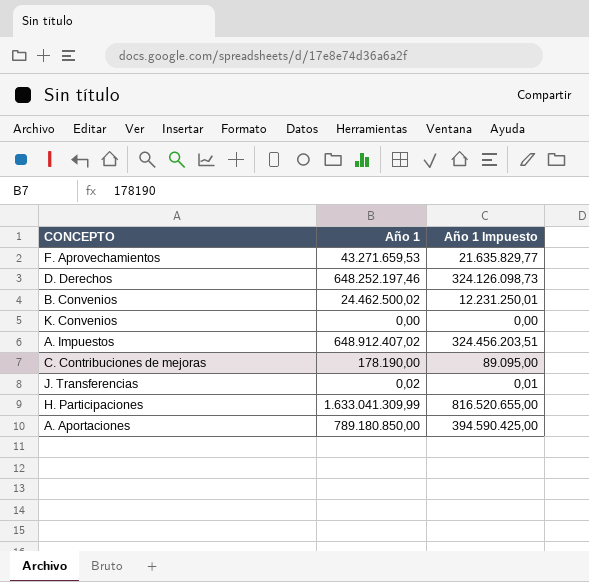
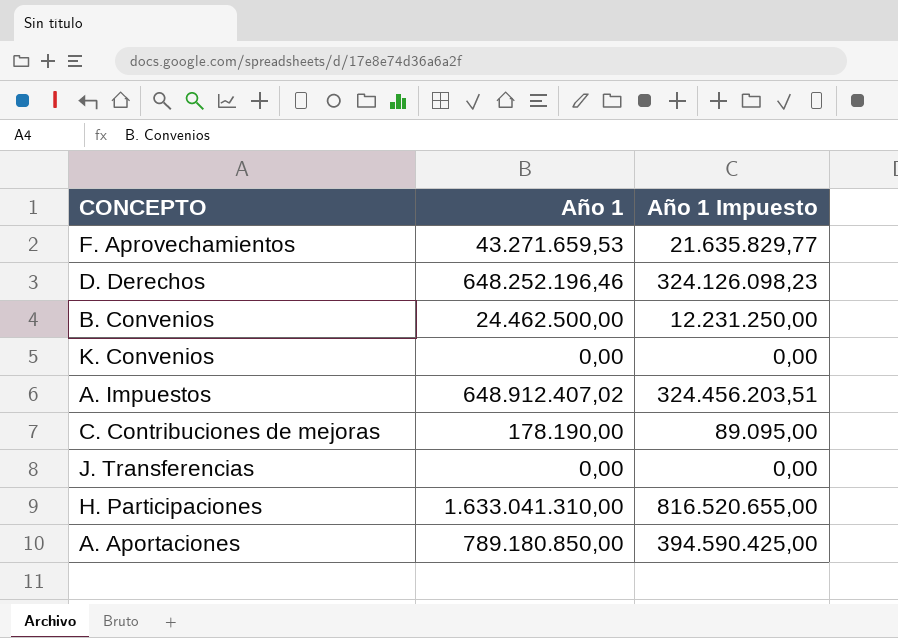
D. Derechos | Año 1: 648.252.197,46 -> 648.252.196,46
D. Derechos | Año 1 Impuesto: 324.126.098,73 -> 324.126.098,23
B. Convenios | Año 1: 24.462.500,02 -> 24.462.500,00
B. Convenios | Año 1 Impuesto: 12.231.250,01 -> 12.231.250,00
J. Transferencias | Año 1: 0,02 -> 0,00
J. Transferencias | Año 1 Impuesto: 0,01 -> 0,00
H. Participaciones | Año 1: 1.633.041.309,99 -> 1.633.041.310,00

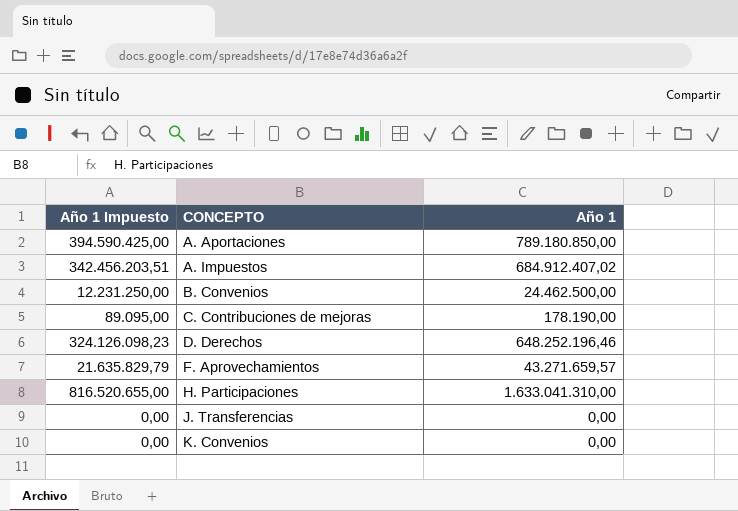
row order: none -> CONCEPTO ascending
column Año 1 Impuesto | position: 3 -> 1
A. Impuestos | Año 1 Impuesto: 324.456.203,51 -> 342.456.203,51
A. Impuestos | Año 1: 648.912.407,02 -> 684.912.407,02
F. Aprovechamientos | Año 1 Impuesto: 21.635.829,77 -> 21.635.829,79
F. Aprovechamientos | Año 1: 43.271.659,53 -> 43.271.659,57

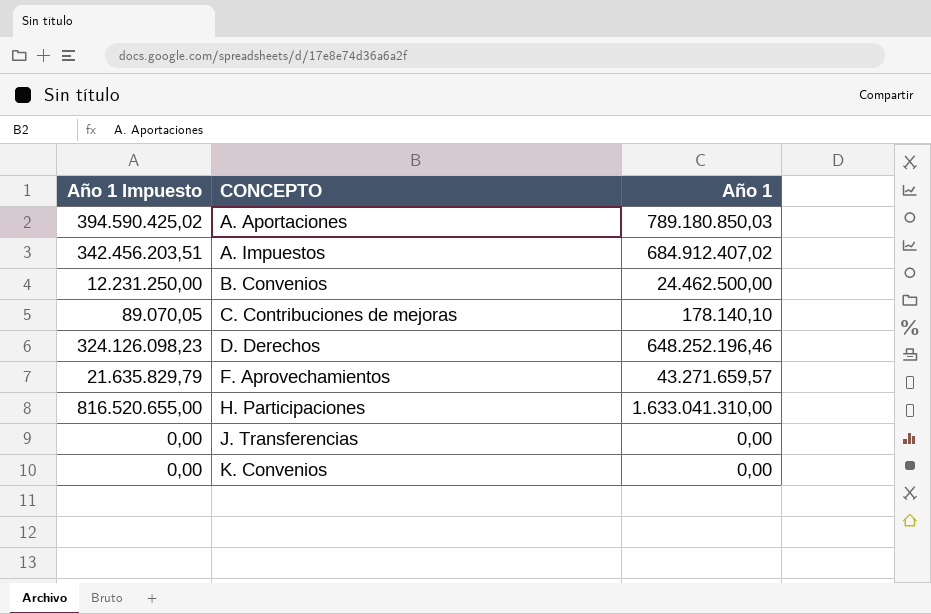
A. Aportaciones | Año 1 Impuesto: 394.590.425,00 -> 394.590.425,02
A. Aportaciones | Año 1: 789.180.850,00 -> 789.180.850,03
C. Contribuciones de mejoras | Año 1 Impuesto: 89.095,00 -> 89.070,05
C. Contribuciones de mejoras | Año 1: 178.190,00 -> 178.140,10

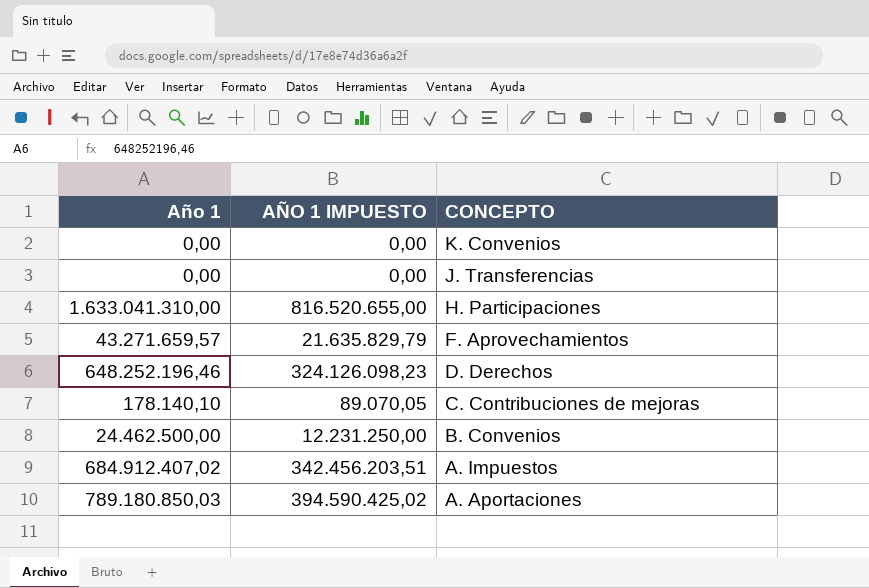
row order: CONCEPTO ascending -> CONCEPTO descending
column Año 1 | position: 3 -> 1
column name: Año 1 Impuesto -> AÑO 1 IMPUESTO

